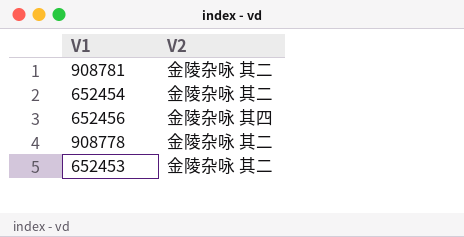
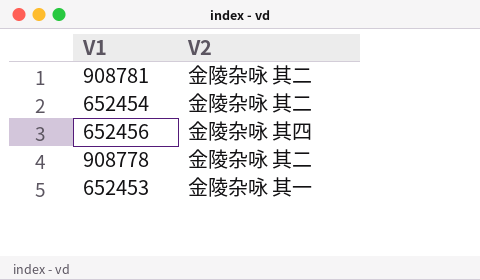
652453 | V2: 金陵杂咏 其二 -> 金陵杂咏 其一

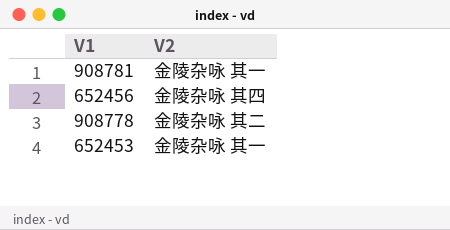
row 652454: 金陵杂咏 其二 -> none
908781 | V2: 金陵杂咏 其二 -> 金陵杂咏 其一

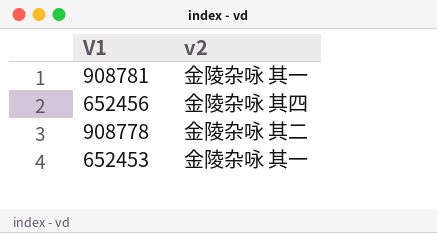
column name: V2 -> v2

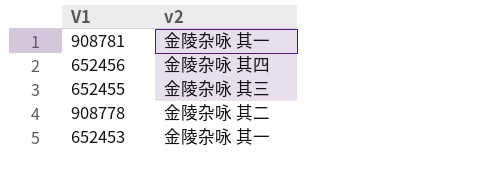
row 652455: none -> 金陵杂咏 其三

